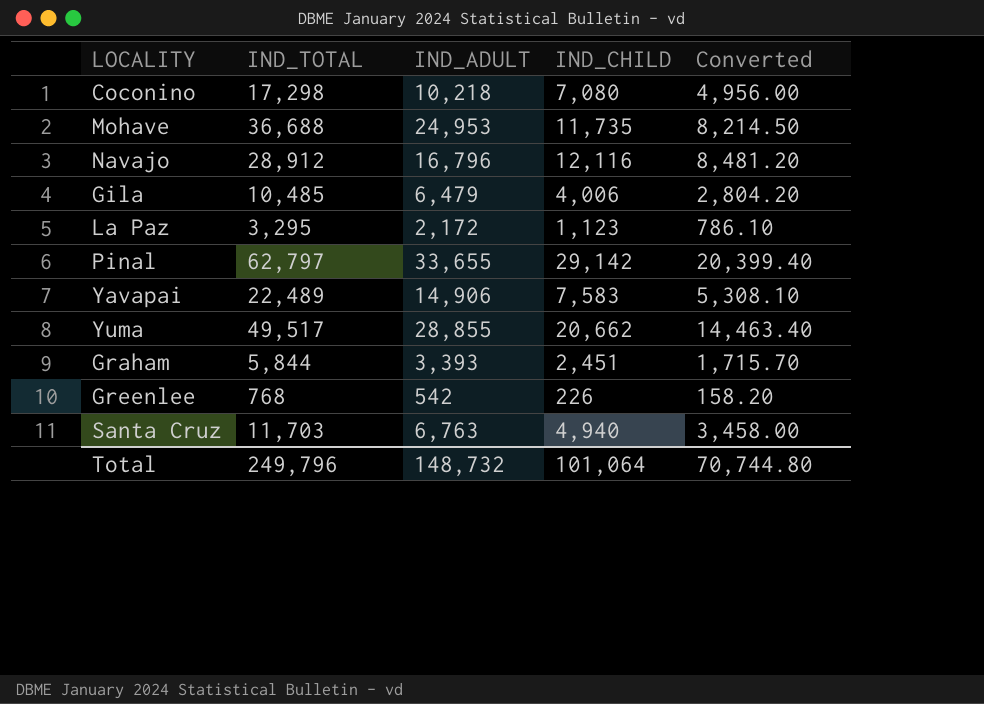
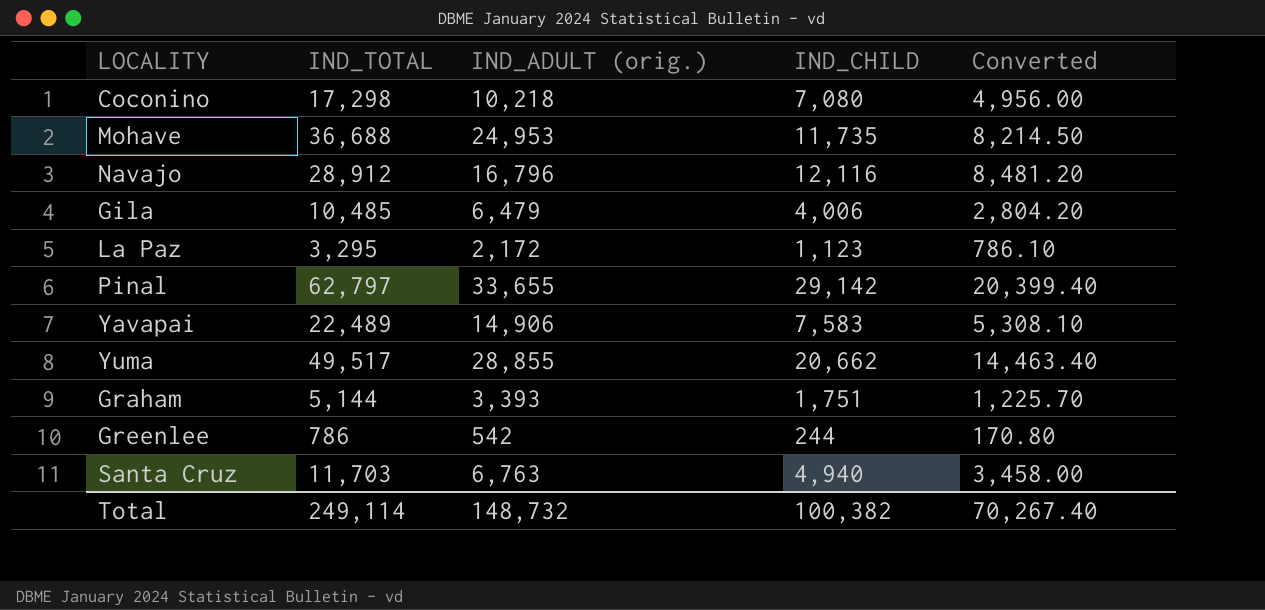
column name: IND_ADULT -> IND_ADULT (orig.)
Graham | IND_TOTAL: 5,844 -> 5,144
Graham | IND_CHILD: 2,451 -> 1,751
Graham | Converted: 1,715.70 -> 1,225.70
Greenlee | IND_TOTAL: 768 -> 786
Greenlee | IND_CHILD: 226 -> 244
Greenlee | Converted: 158.20 -> 170.80
Total | IND_TOTAL: 249,796 -> 249,114
Total | IND_CHILD: 101,064 -> 100,382
Total | Converted: 70,744.80 -> 70,267.40

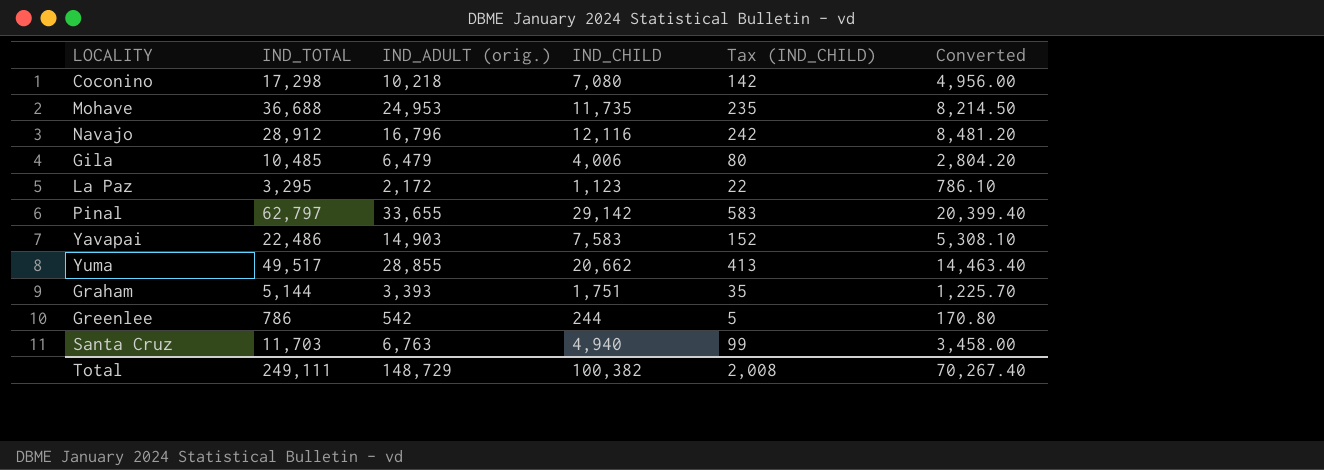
column Tax (IND_CHILD) | formula: none -> [IND_CHILD] * 0.02
Yavapai | IND_TOTAL: 22,489 -> 22,486
Yavapai | IND_ADULT (orig.): 14,906 -> 14,903
Total | IND_TOTAL: 249,114 -> 249,111
Total | IND_ADULT (orig.): 148,732 -> 148,729

